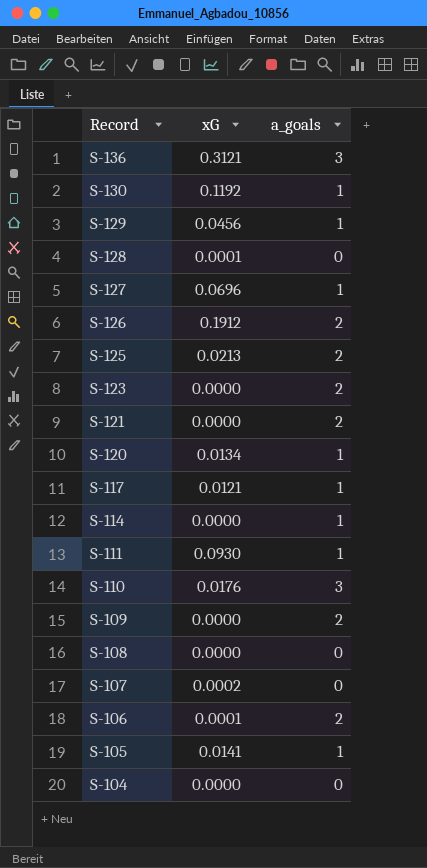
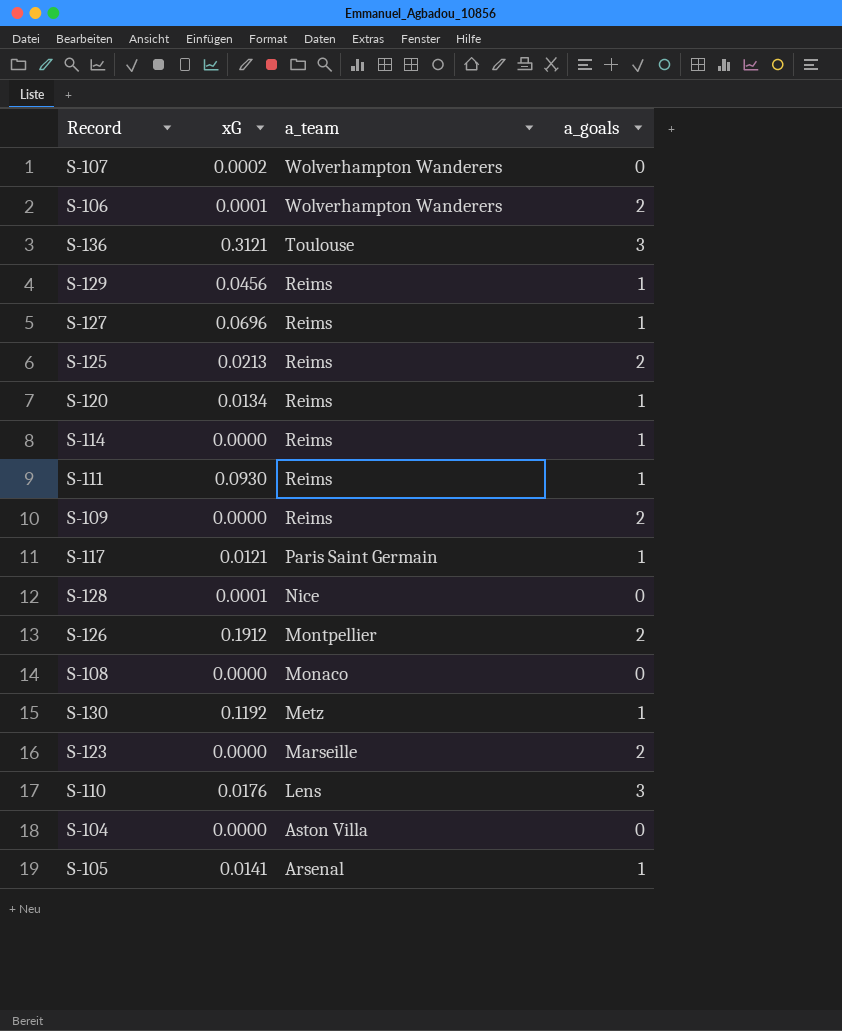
row order: Record descending -> a_team descending
column a_team | position: none -> 3
row S-121: 0.0000 | 2 -> none

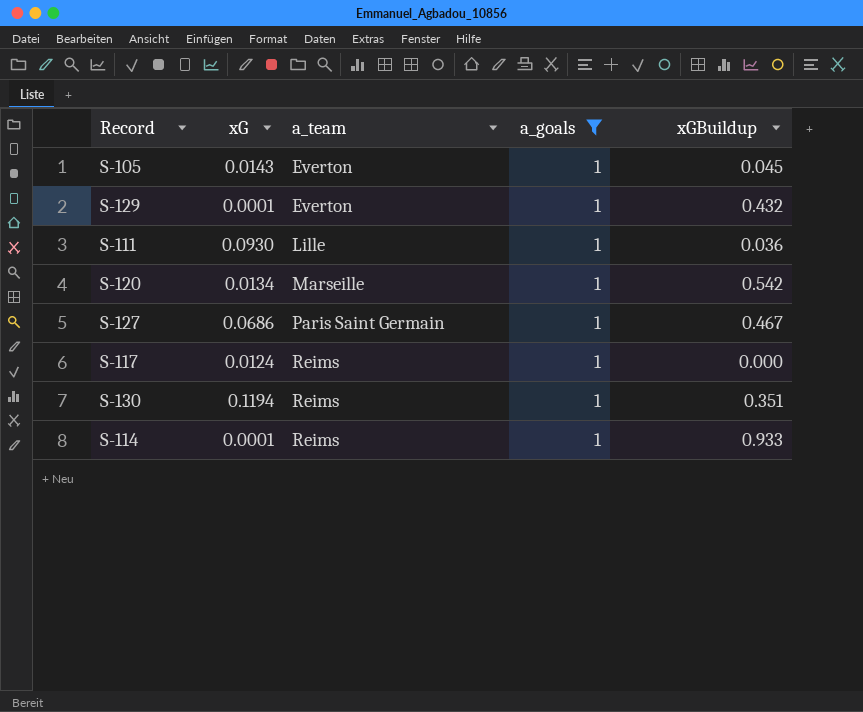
filter: none -> a_goals = 1
row order: a_team descending -> a_team ascending
column xGBuildup | position: none -> 5
S-105 | xG: 0.0141 -> 0.0143
S-105 | a_team: Arsenal -> Everton
S-129 | xG: 0.0456 -> 0.0001
S-129 | a_team: Reims -> Everton
S-111 | a_team: Reims -> Lille
S-120 | a_team: Reims -> Marseille
S-127 | xG: 0.0696 -> 0.0686
S-127 | a_team: Reims -> Paris Saint Germain
S-117 | xG: 0.0121 -> 0.0124
S-117 | a_team: Paris Saint Germain -> Reims
S-130 | xG: 0.1192 -> 0.1194
S-130 | a_team: Metz -> Reims
S-114 | xG: 0.0000 -> 0.0001

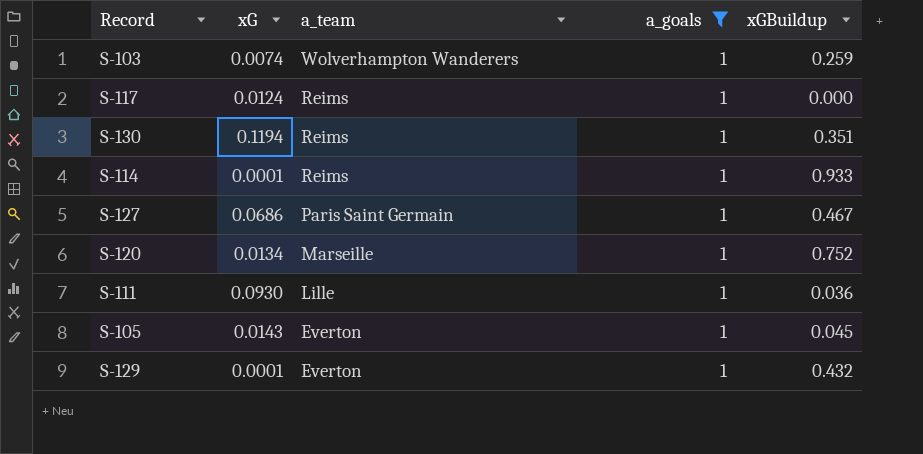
row order: a_team ascending -> a_team descending
row S-103: none -> 0.0074 | Wolverhampton Wanderers | 1 | 0.259
S-120 | xGBuildup: 0.542 -> 0.752

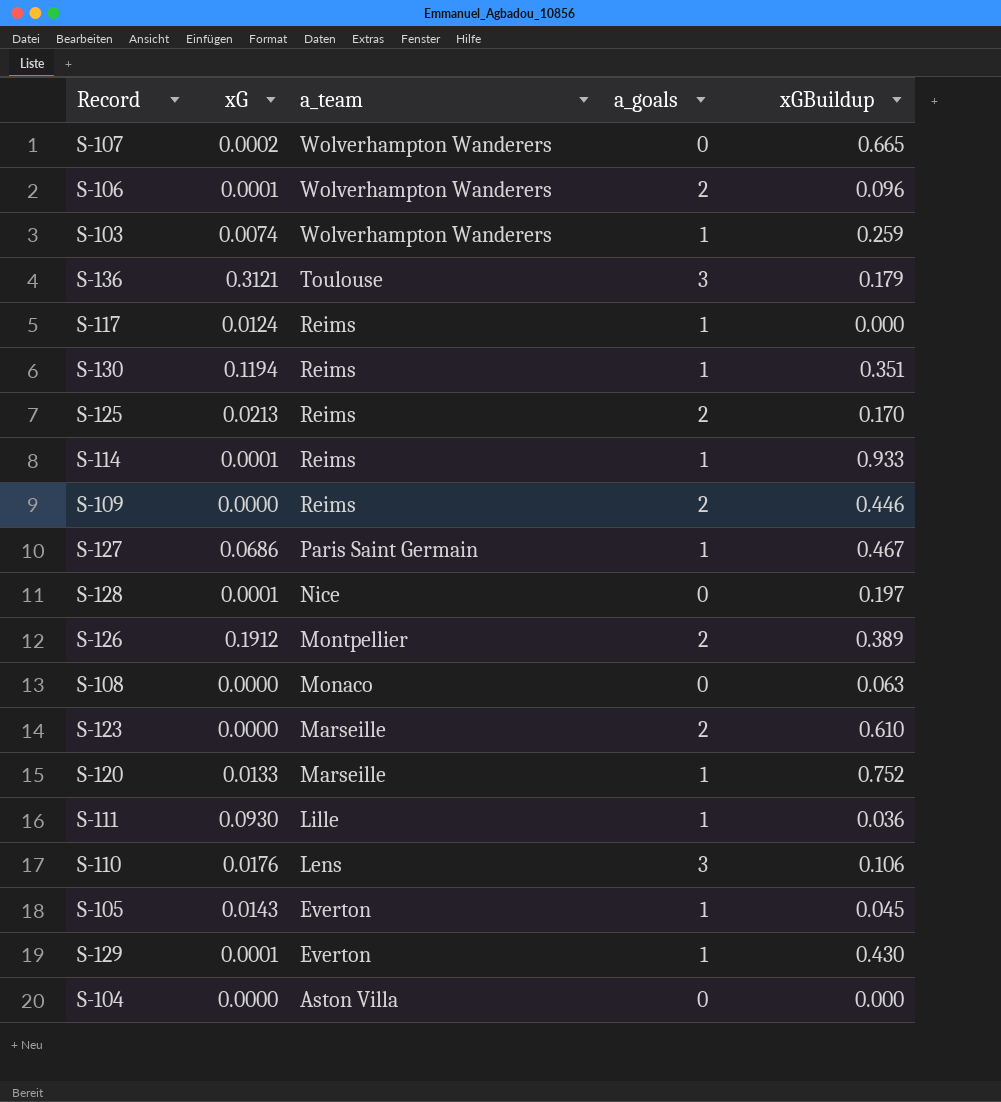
filter: a_goals = 1 -> none
S-120 | xG: 0.0134 -> 0.0133
S-129 | xGBuildup: 0.432 -> 0.430

